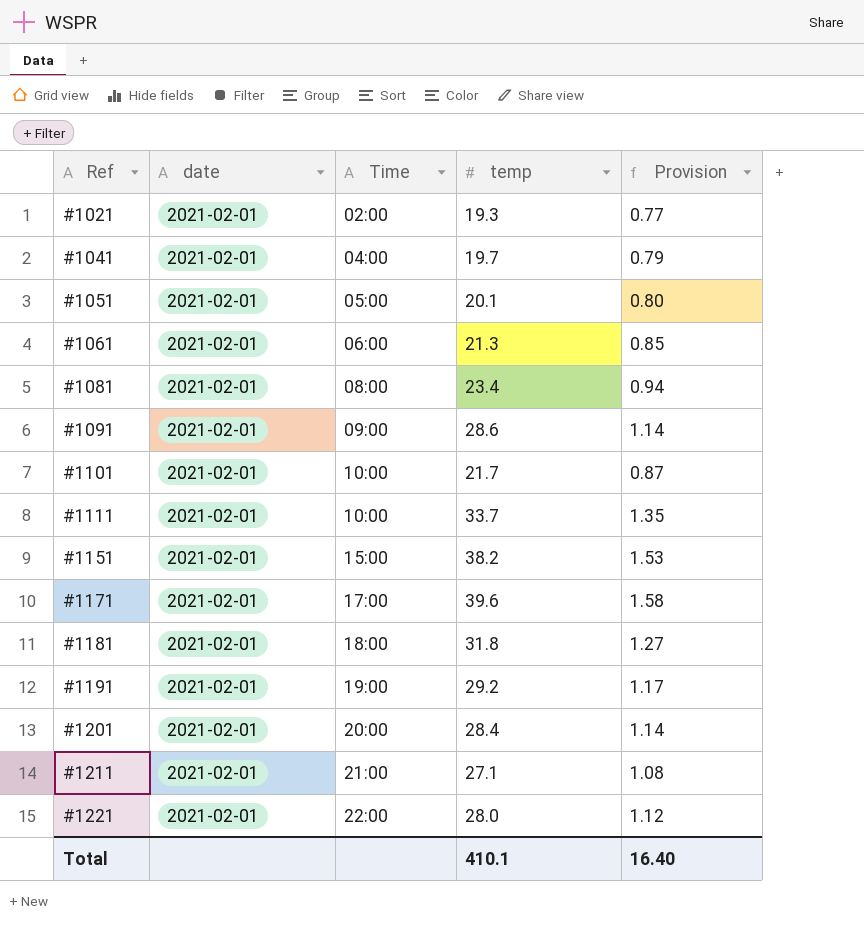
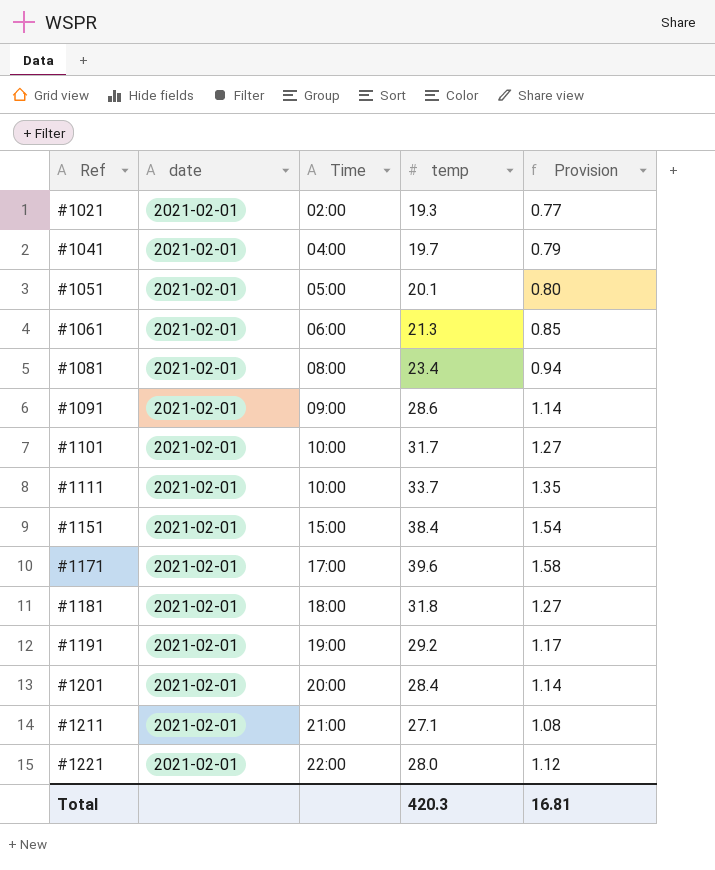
#1101 | temp: 21.7 -> 31.7
#1101 | Provision: 0.87 -> 1.27
#1151 | temp: 38.2 -> 38.4
#1151 | Provision: 1.53 -> 1.54
Total | temp: 410.1 -> 420.3
Total | Provision: 16.40 -> 16.81

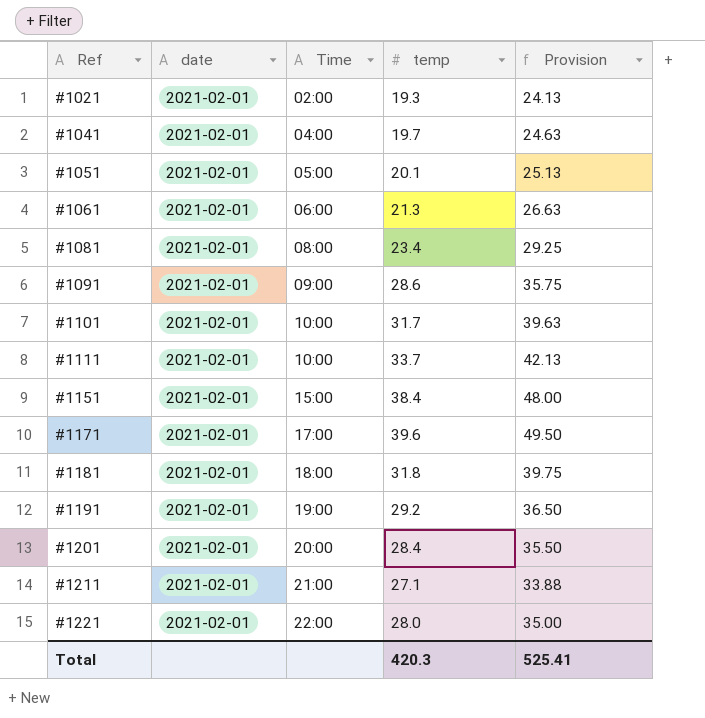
column Provision | formula: [temp] * 0.04 -> [temp] * 1.25
Total | Provision: 16.81 -> 525.41

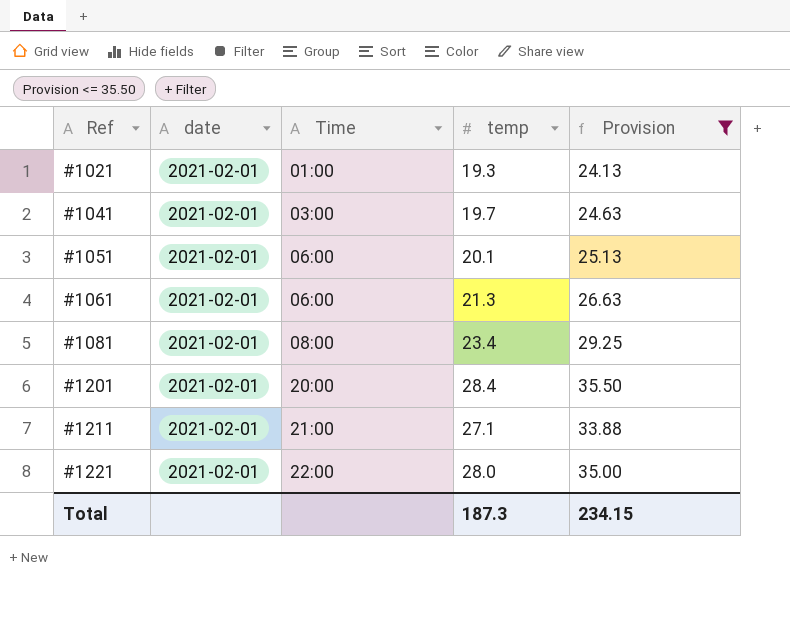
filter: none -> Provision <= 35.50
#1021 | Time: 02:00 -> 01:00
#1041 | Time: 04:00 -> 03:00
#1051 | Time: 05:00 -> 06:00
Total | temp: 420.3 -> 187.3
Total | Provision: 525.41 -> 234.15

